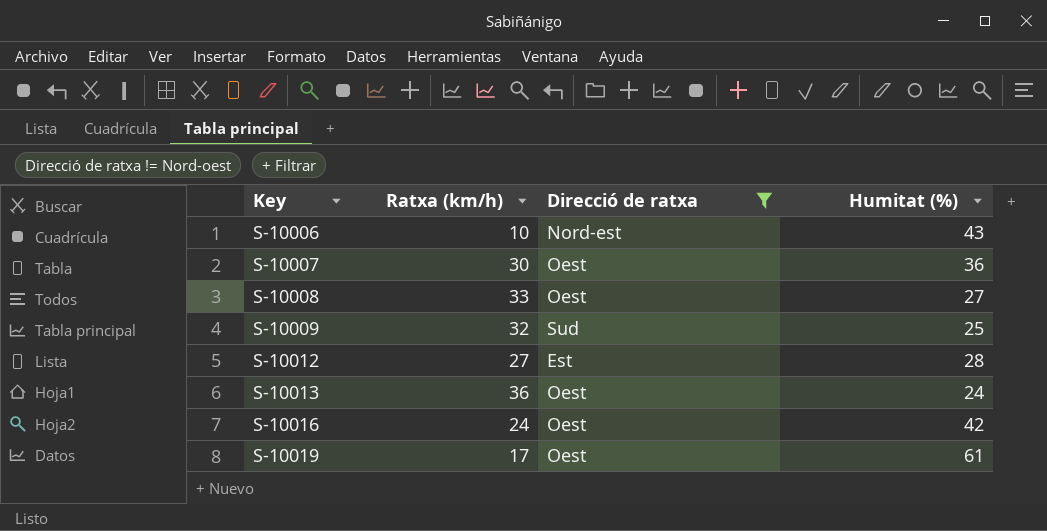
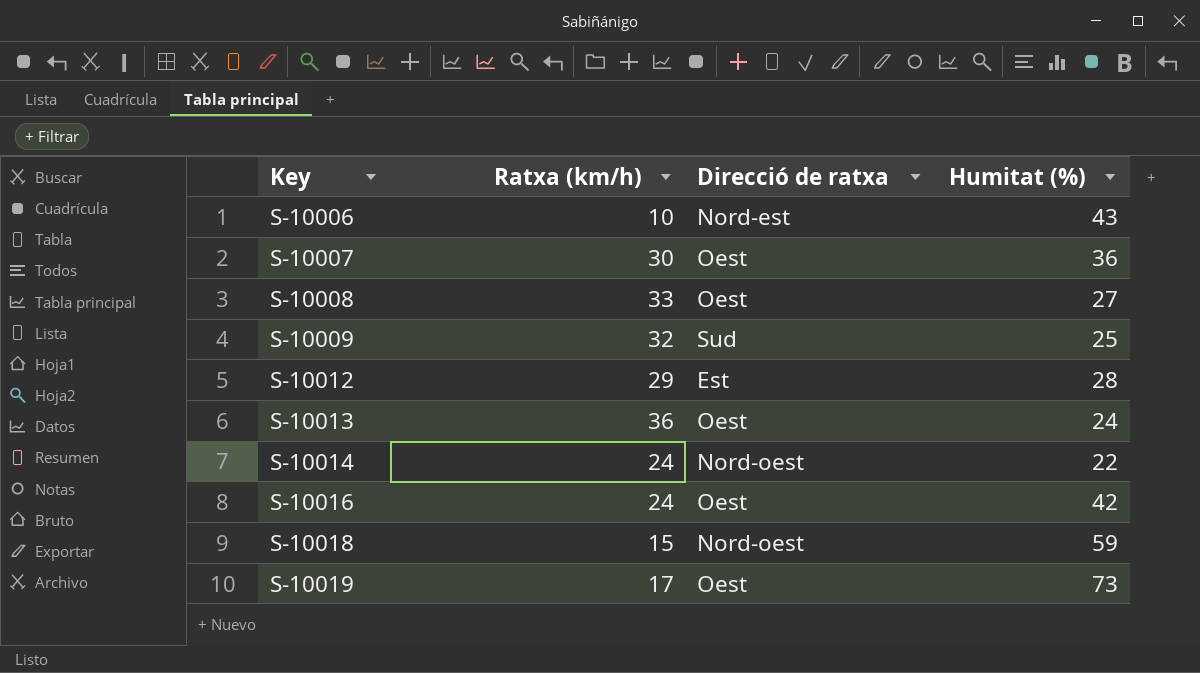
filter: Direcció de ratxa != Nord-oest -> none
S-10012 | Ratxa (km/h): 27 -> 29
S-10019 | Humitat (%): 61 -> 73

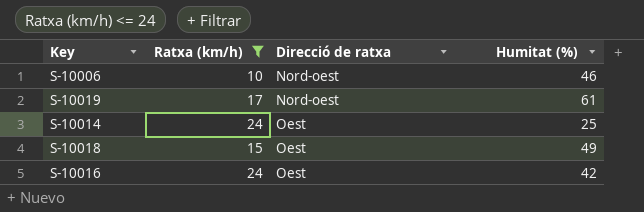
filter: none -> Ratxa (km/h) <= 24
row order: Key ascending -> Direcció de ratxa ascending
S-10006 | Direcció de ratxa: Nord-est -> Nord-oest
S-10006 | Humitat (%): 43 -> 46
S-10019 | Direcció de ratxa: Oest -> Nord-oest
S-10019 | Humitat (%): 73 -> 61
S-10014 | Direcció de ratxa: Nord-oest -> Oest
S-10014 | Humitat (%): 22 -> 25
S-10018 | Direcció de ratxa: Nord-oest -> Oest
S-10018 | Humitat (%): 59 -> 49

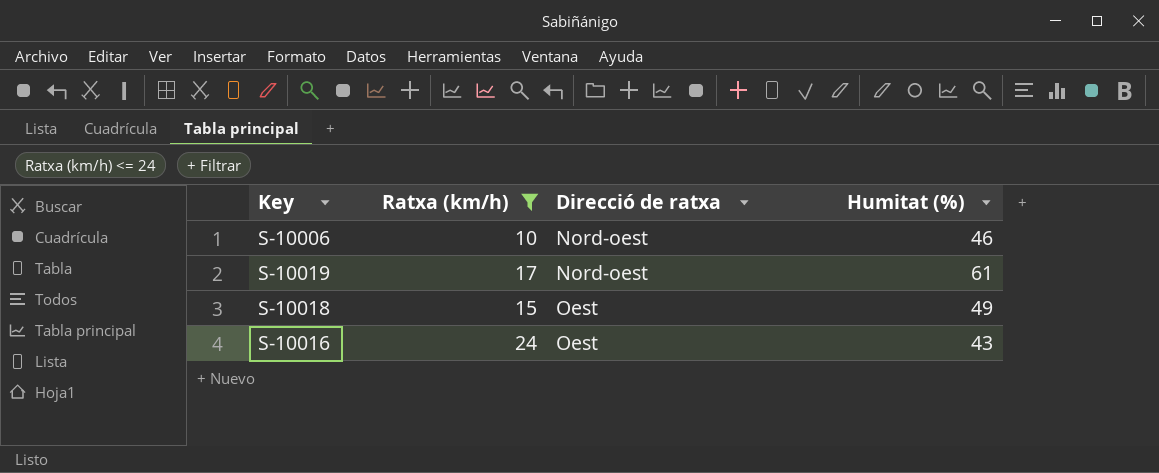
row S-10014: 24 | Oest | 25 -> none
S-10016 | Humitat (%): 42 -> 43

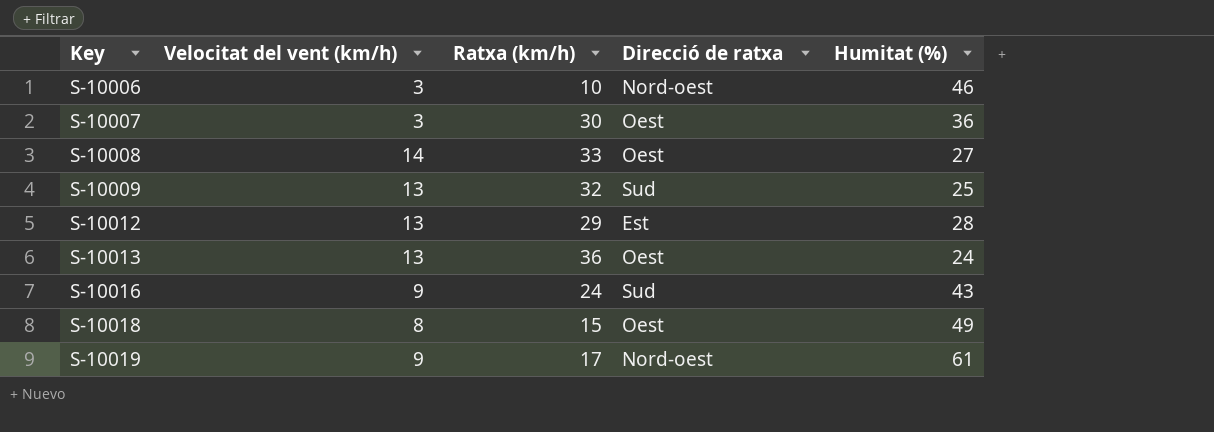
filter: Ratxa (km/h) <= 24 -> none
row order: Direcció de ratxa ascending -> Key ascending
column Velocitat del vent (km/h) | position: none -> 2
S-10016 | Direcció de ratxa: Oest -> Sud

